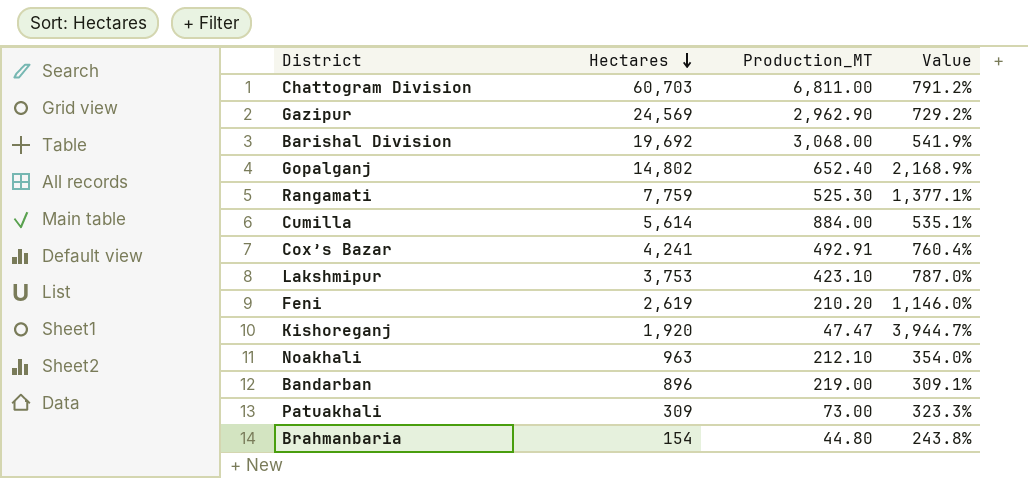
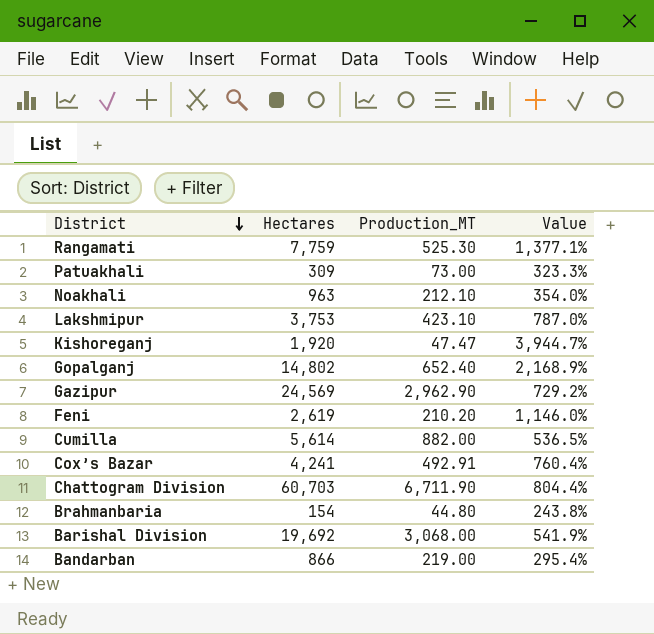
row order: Hectares descending -> District descending
Cumilla | Production_MT: 884.00 -> 882.00
Cumilla | Value: 535.1% -> 536.5%
Chattogram Division | Production_MT: 6,811.00 -> 6,711.90
Chattogram Division | Value: 791.2% -> 804.4%
Bandarban | Hectares: 896 -> 866
Bandarban | Value: 309.1% -> 295.4%

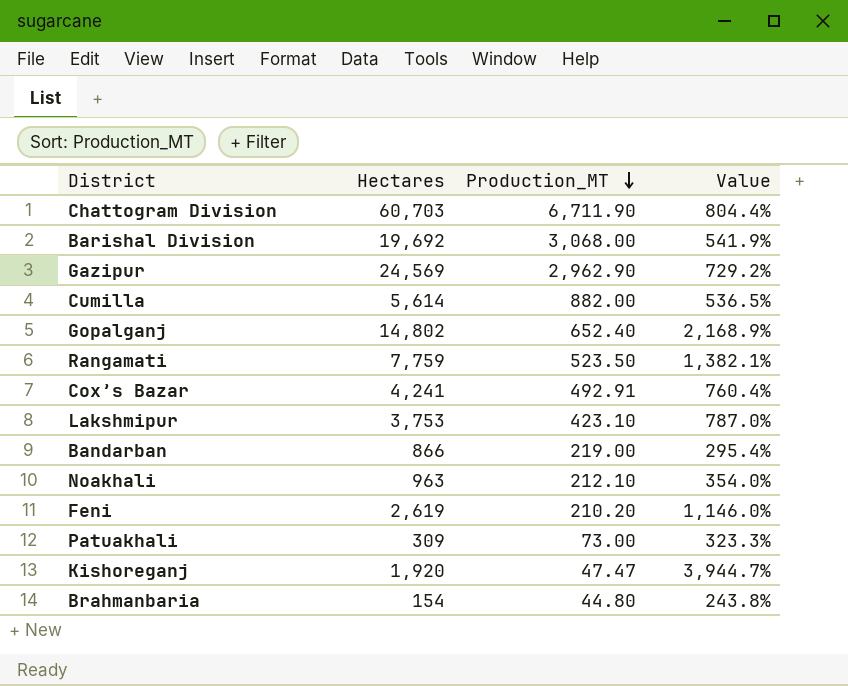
row order: District descending -> Production_MT descending
Rangamati | Production_MT: 525.30 -> 523.50
Rangamati | Value: 1,377.1% -> 1,382.1%

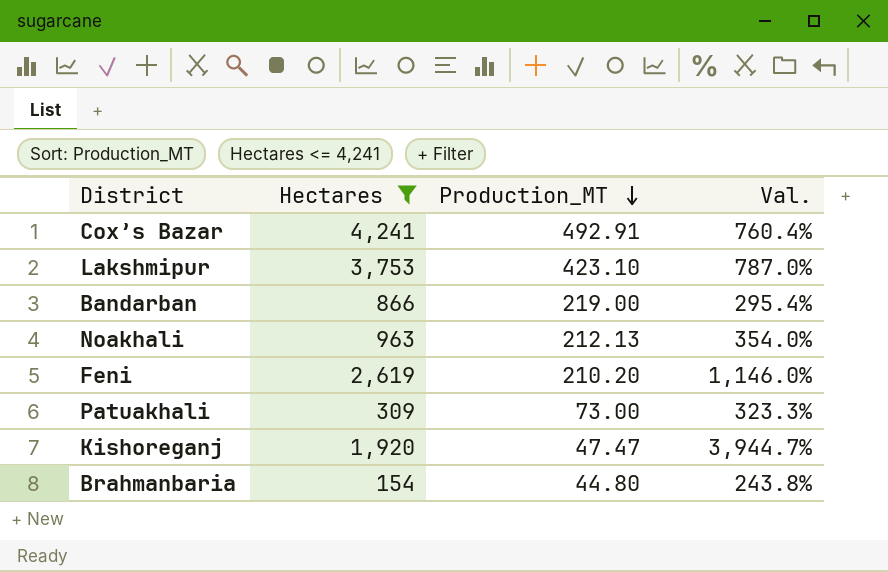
filter: none -> Hectares <= 4,241
column name: Value -> Val.
Noakhali | Production_MT: 212.10 -> 212.13

